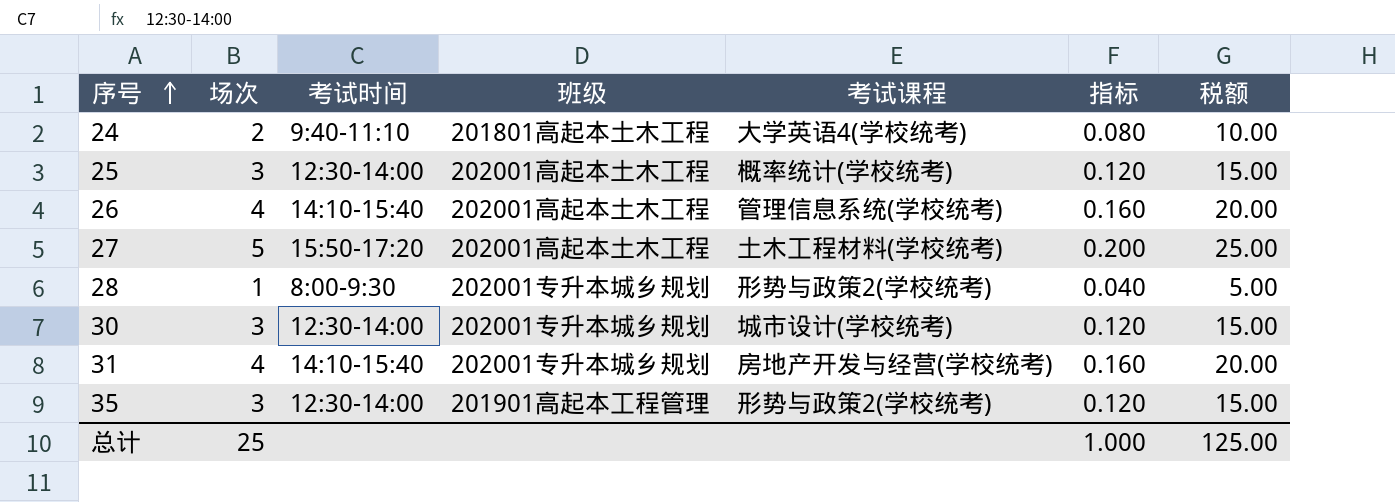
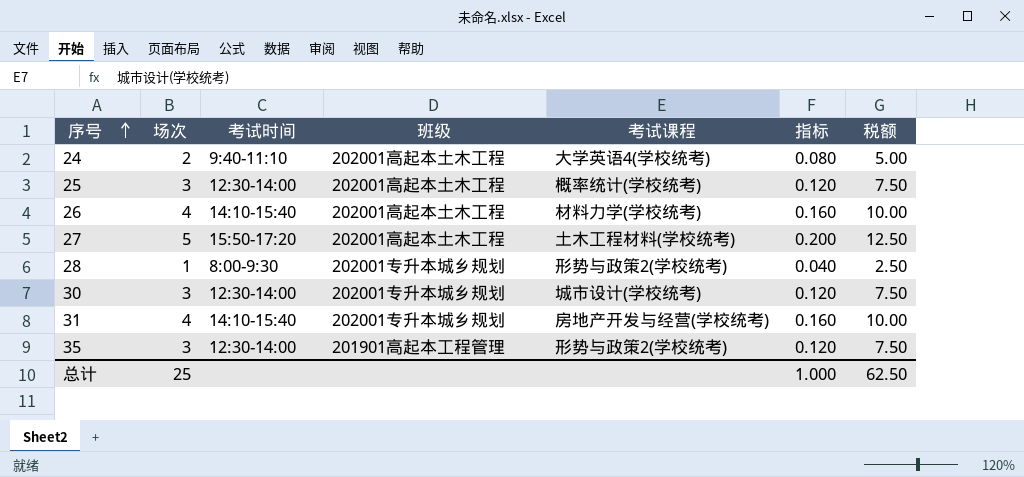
column 税额 | formula: [场次] * 5 -> [场次] * 2.5
24 | 班级: 201801高起本土木工程 -> 202001高起本土木工程
26 | 考试课程: 管理信息系统(学校统考) -> 材料力学(学校统考)
总计 | 税额: 125.00 -> 62.50

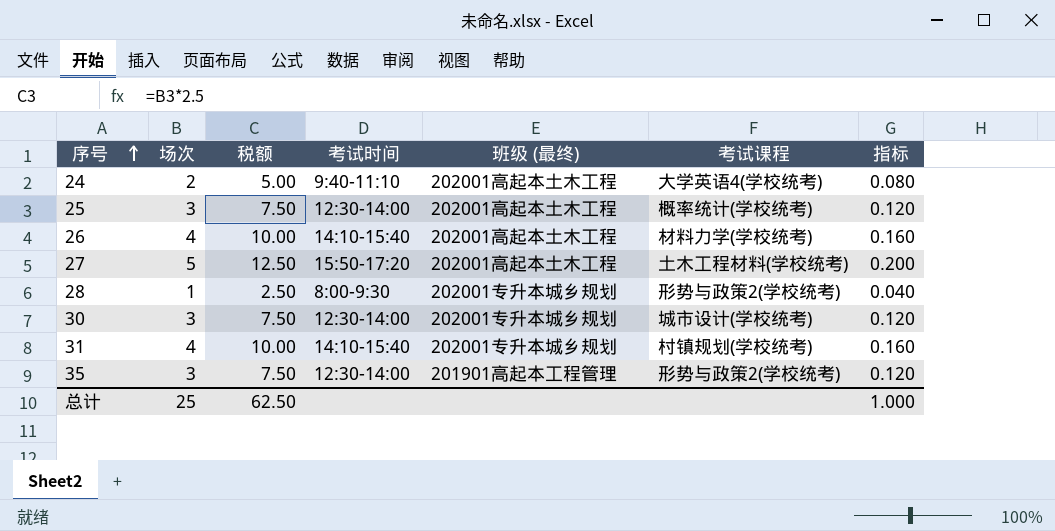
column 税额 | position: 7 -> 3
column name: 班级 -> 班级 (最终)
31 | 考试课程: 房地产开发与经营(学校统考) -> 村镇规划(学校统考)

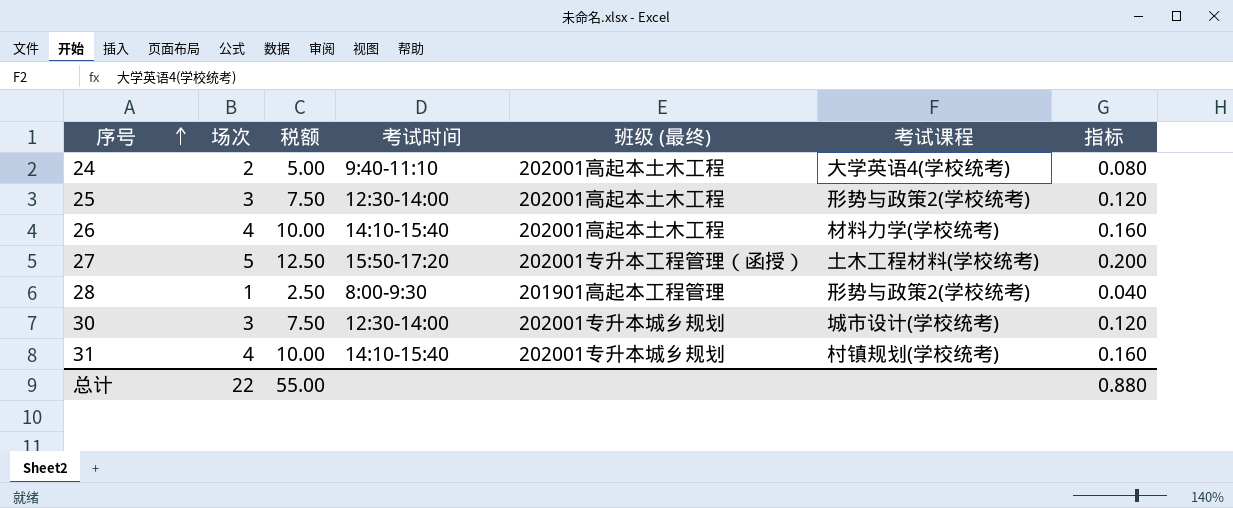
row 35: 3 | 7.50 | 12:30-14:00 | 201901高起本工程管理 | 形势与政策2(学校统考) | 0.120 -> none
25 | 考试课程: 概率统计(学校统考) -> 形势与政策2(学校统考)
27 | 班级 (最终): 202001高起本土木工程 -> 202001专升本工程管理（函授）
28 | 班级 (最终): 202001专升本城乡规划 -> 201901高起本工程管理
总计 | 场次: 25 -> 22
总计 | 税额: 62.50 -> 55.00
总计 | 指标: 1.000 -> 0.880

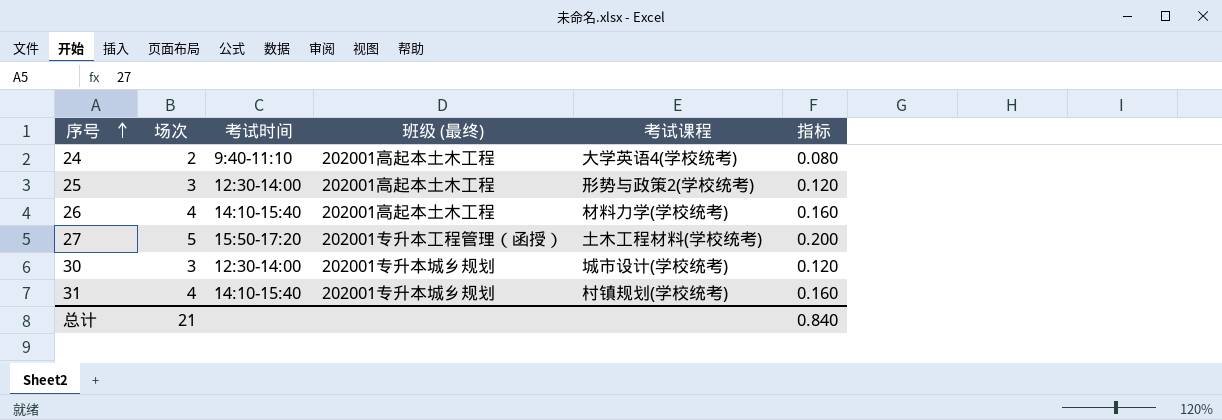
column 税额 | formula: [场次] * 2.5 -> none
row 28: 1 | 2.50 | 8:00-9:30 | 201901高起本工程管理 | 形势与政策2(学校统考) | 0.040 -> none
总计 | 场次: 22 -> 21
总计 | 指标: 0.880 -> 0.840

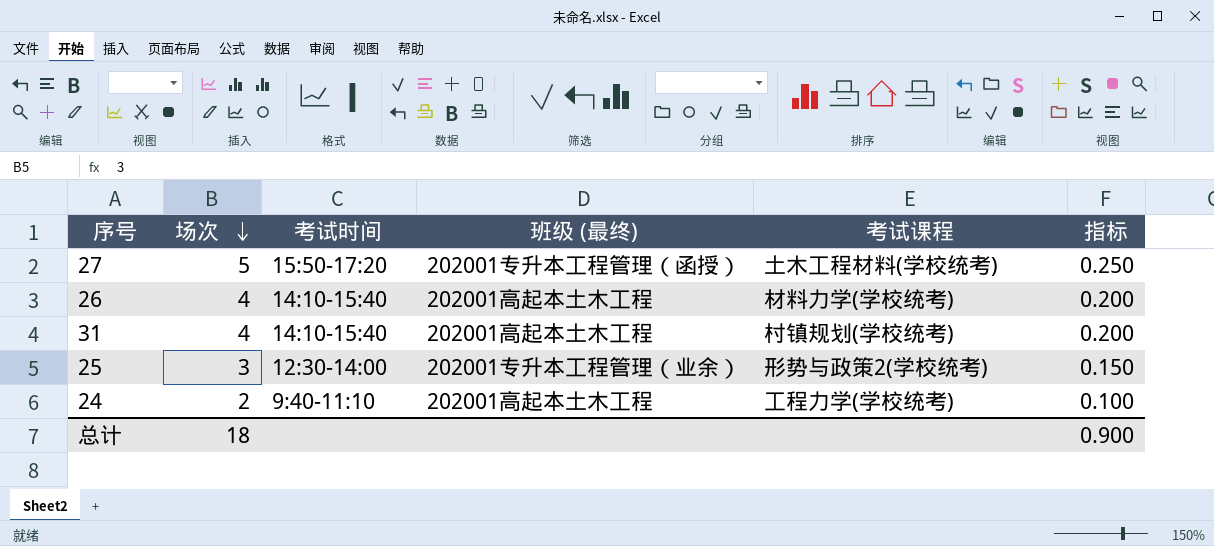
row order: 序号 ascending -> 场次 descending
column 指标 | formula: [场次] * 0.04 -> [场次] * 0.05
row 30: 3 | 12:30-14:00 | 202001专升本城乡规划 | 城市设计(学校统考) | 0.120 -> none
31 | 班级 (最终): 202001专升本城乡规划 -> 202001高起本土木工程
25 | 班级 (最终): 202001高起本土木工程 -> 202001专升本工程管理（业余）
24 | 考试课程: 大学英语4(学校统考) -> 工程力学(学校统考)
总计 | 场次: 21 -> 18
总计 | 指标: 0.840 -> 0.900

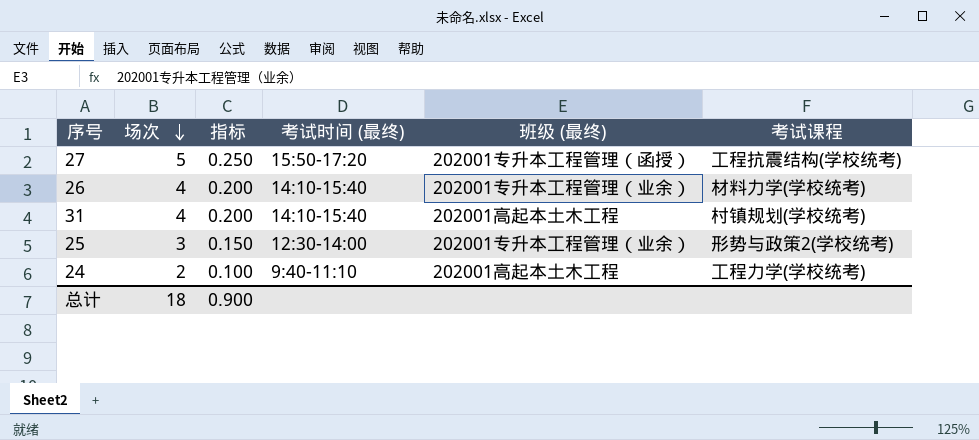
column 指标 | position: 6 -> 3
column name: 考试时间 -> 考试时间 (最终)
27 | 考试课程: 土木工程材料(学校统考) -> 工程抗震结构(学校统考)
26 | 班级 (最终): 202001高起本土木工程 -> 202001专升本工程管理（业余）

